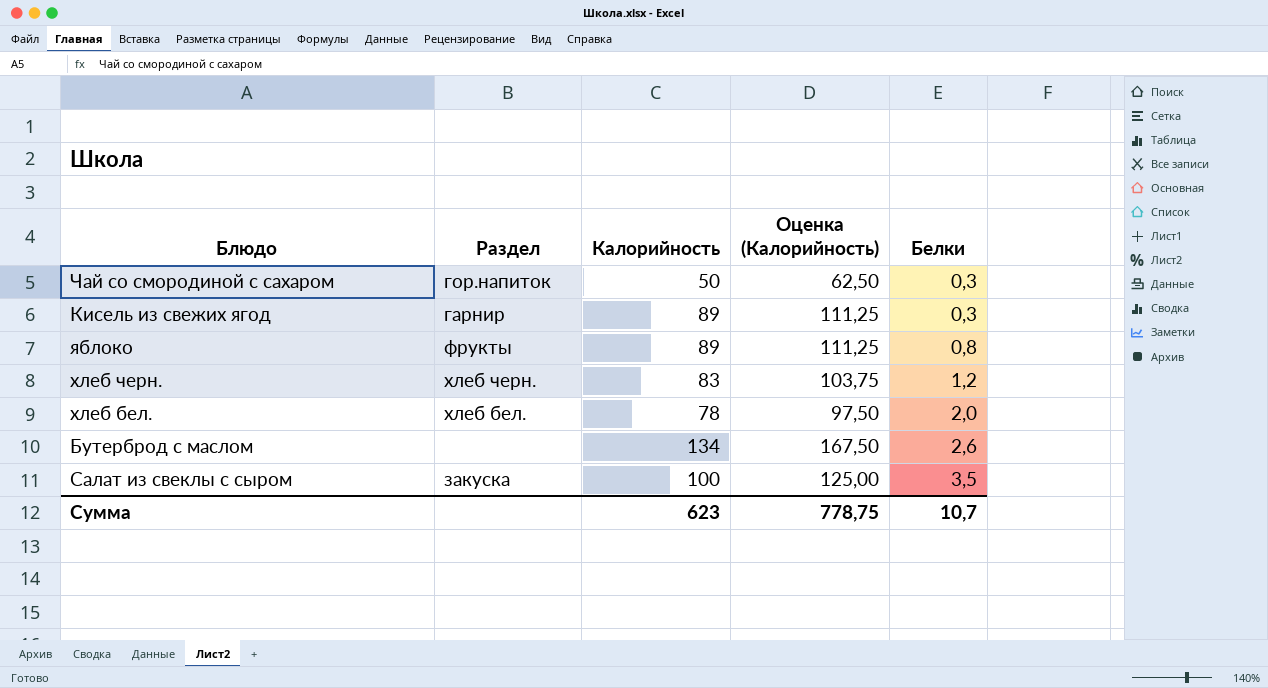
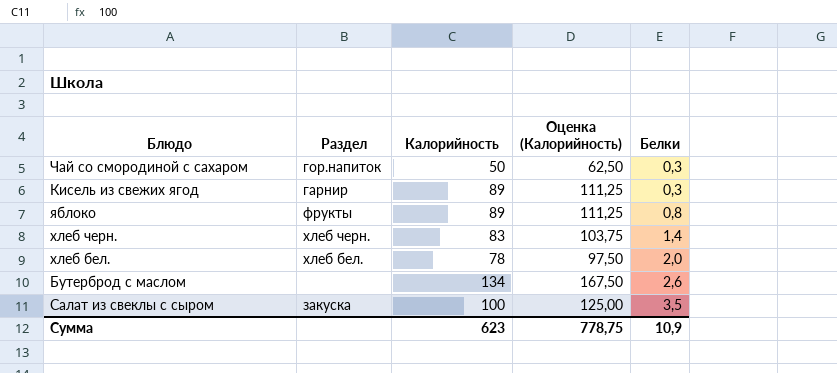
хлеб черн. | Белки: 1,2 -> 1,4
Сумма | Белки: 10,7 -> 10,9

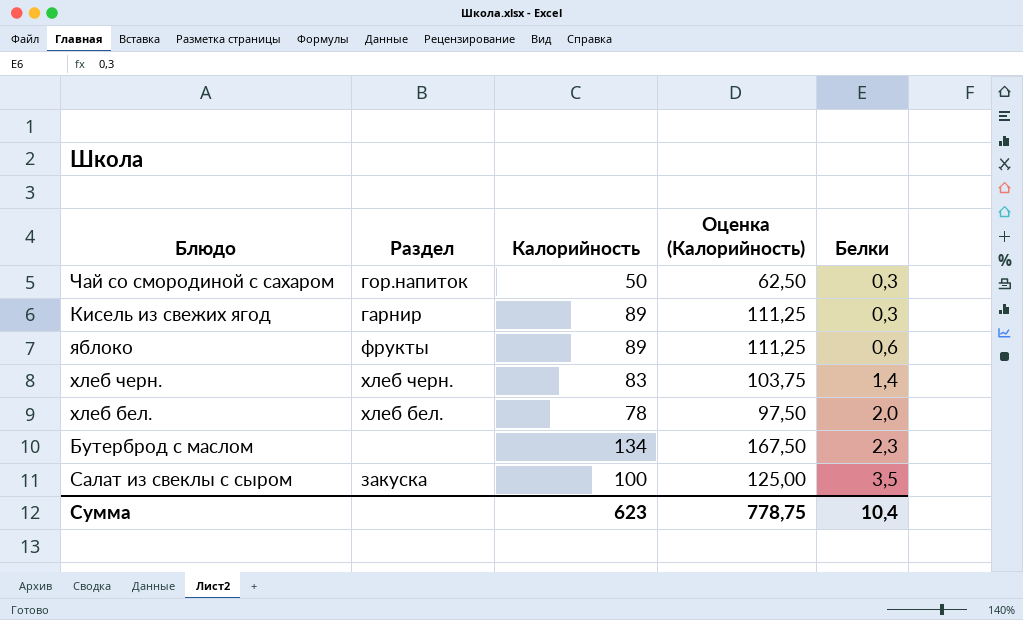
яблоко | Белки: 0,8 -> 0,6
Бутерброд с маслом | Белки: 2,6 -> 2,3
Сумма | Белки: 10,9 -> 10,4

